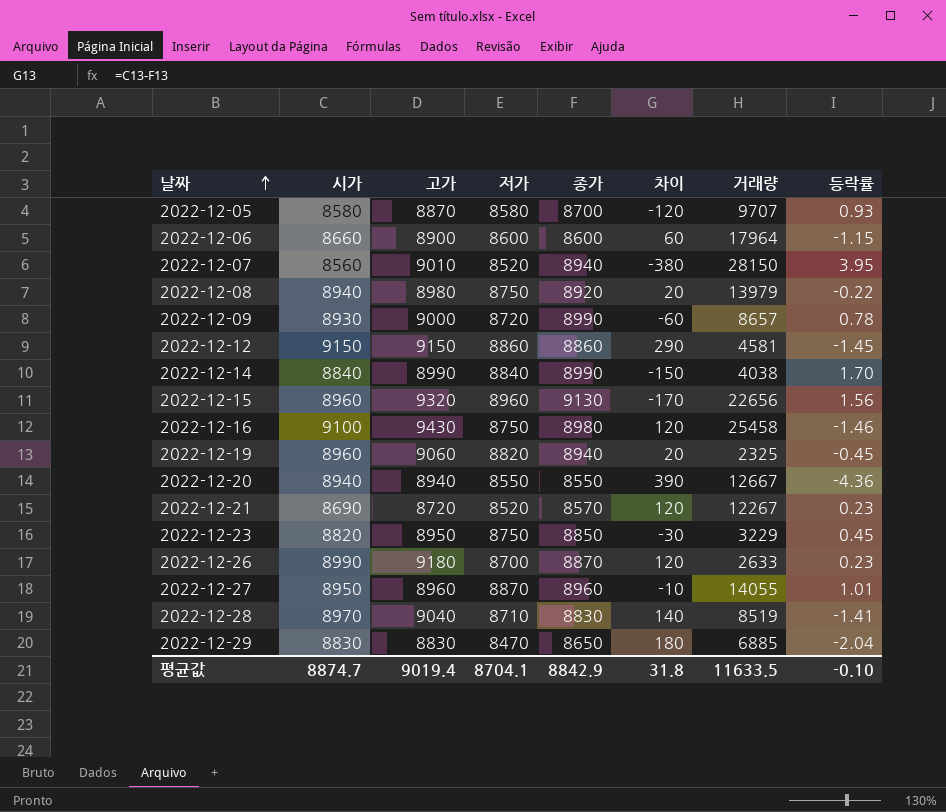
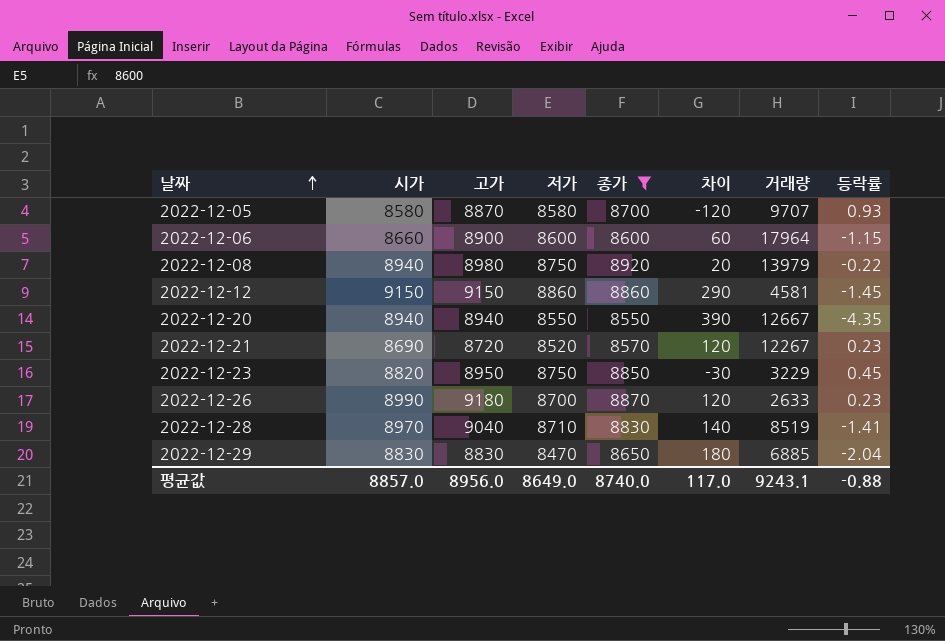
filter: none -> 종가 <= 8920
2022-12-20 | 등락률: -4.36 -> -4.35
평균값 | 시가: 8874.7 -> 8857.0
평균값 | 고가: 9019.4 -> 8956.0
평균값 | 저가: 8704.1 -> 8649.0
평균값 | 종가: 8842.9 -> 8740.0
평균값 | 차이: 31.8 -> 117.0
평균값 | 거래량: 11633.5 -> 9243.1
평균값 | 등락률: -0.10 -> -0.88

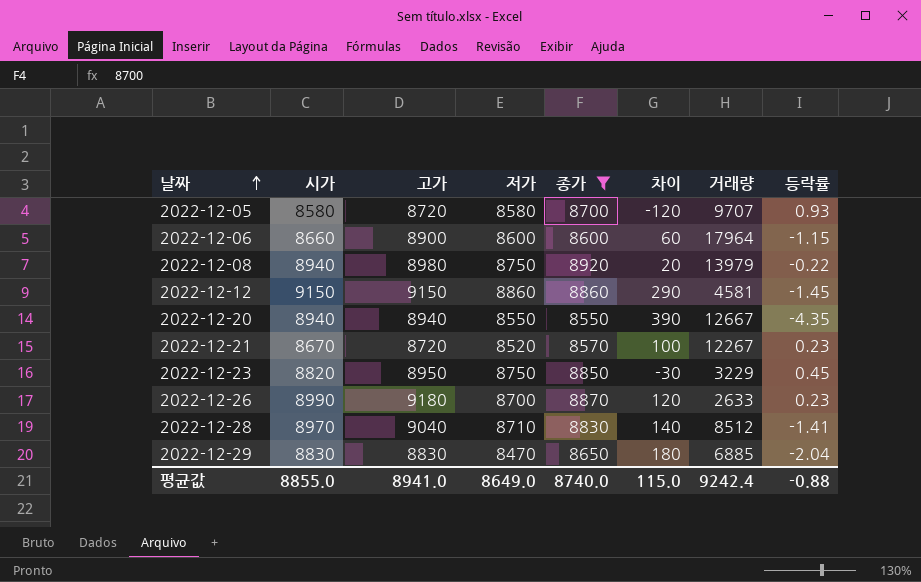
2022-12-05 | 고가: 8870 -> 8720
2022-12-21 | 시가: 8690 -> 8670
2022-12-21 | 차이: 120 -> 100
2022-12-28 | 거래량: 8519 -> 8512
평균값 | 시가: 8857.0 -> 8855.0
평균값 | 고가: 8956.0 -> 8941.0
평균값 | 차이: 117.0 -> 115.0
평균값 | 거래량: 9243.1 -> 9242.4

